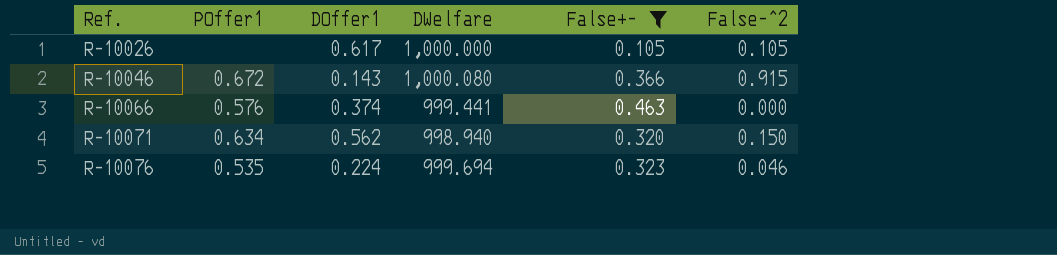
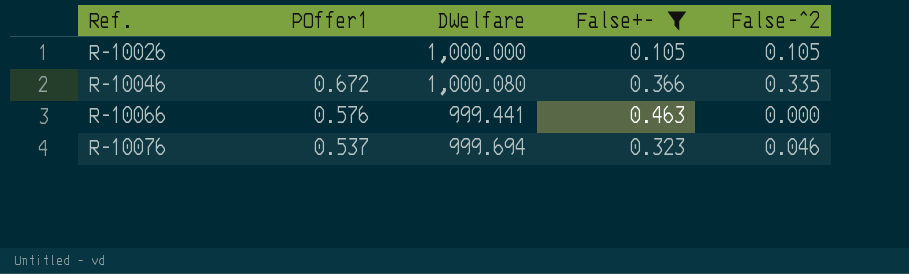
column DOffer1 | position: 3 -> none
row R-10071: 0.634 | 0.562 | 998.940 | 0.320 | 0.150 -> none
R-10046 | False-^2: 0.915 -> 0.335
R-10076 | POffer1: 0.535 -> 0.537

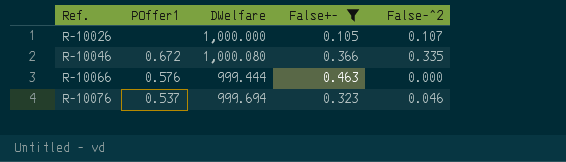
R-10026 | False-^2: 0.105 -> 0.107
R-10066 | DWelfare: 999.441 -> 999.444

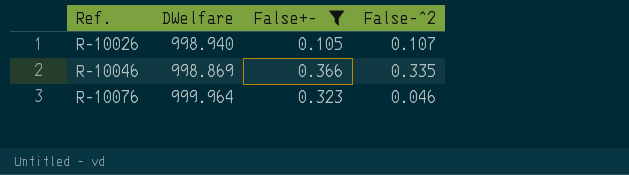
column POffer1 | position: 2 -> none
row R-10066: 0.576 | 999.444 | 0.463 | 0.000 -> none
R-10026 | DWelfare: 1,000.000 -> 998.940
R-10046 | DWelfare: 1,000.080 -> 998.869
R-10076 | DWelfare: 999.694 -> 999.964

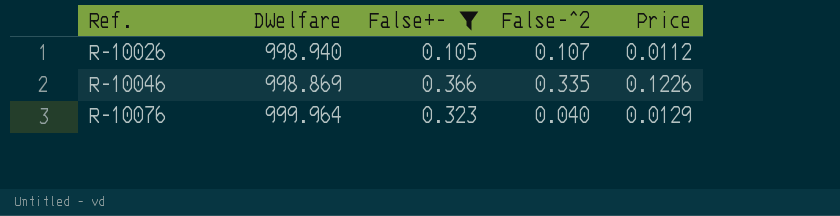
column Price | formula: none -> [False+-] * [False-^2]
R-10076 | False-^2: 0.046 -> 0.040

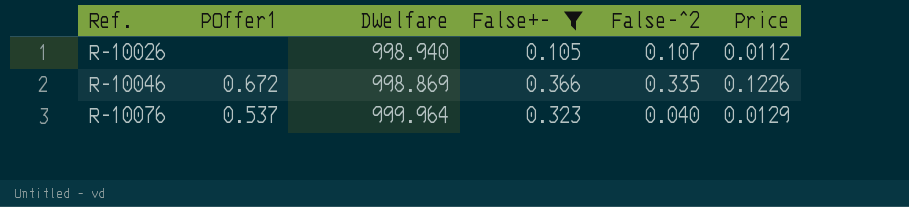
column POffer1 | position: none -> 2

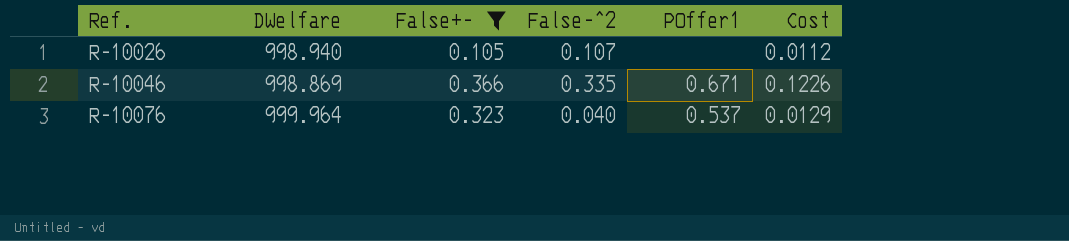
column POffer1 | position: 2 -> 5
column name: Price -> Cost
R-10046 | POffer1: 0.672 -> 0.671

